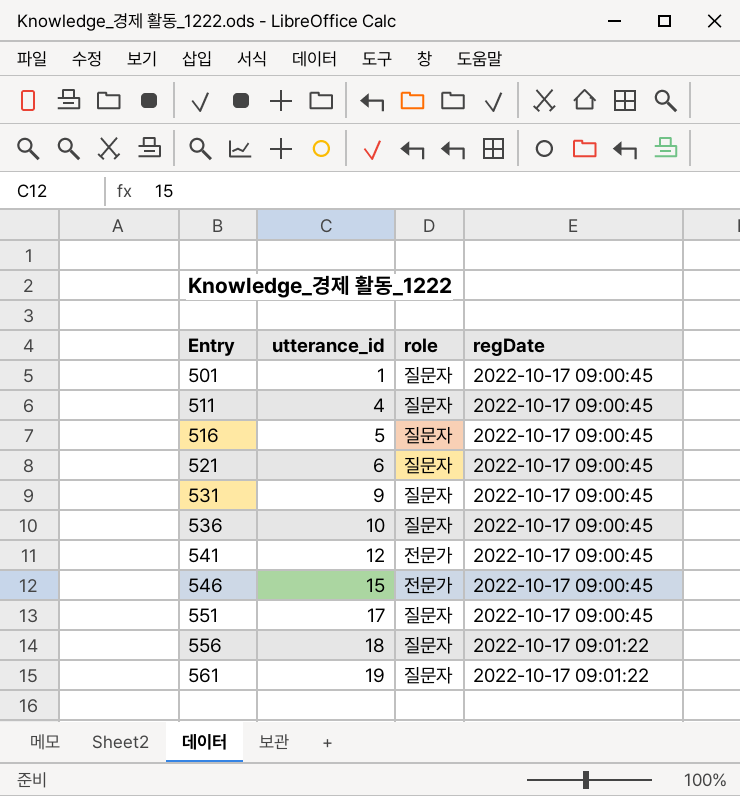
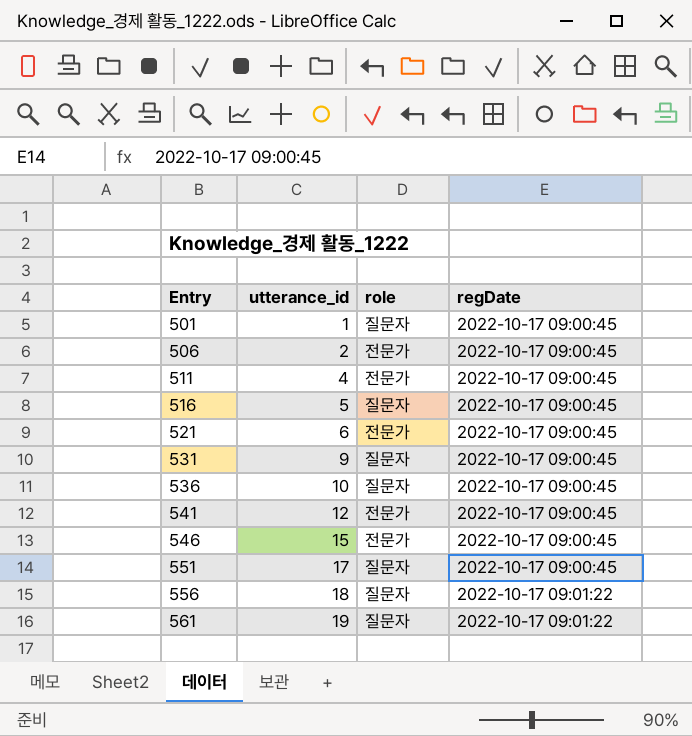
row 506: none -> 2 | 전문가 | 2022-10-17 09:00:45
511 | role: 질문자 -> 전문가
521 | role: 질문자 -> 전문가

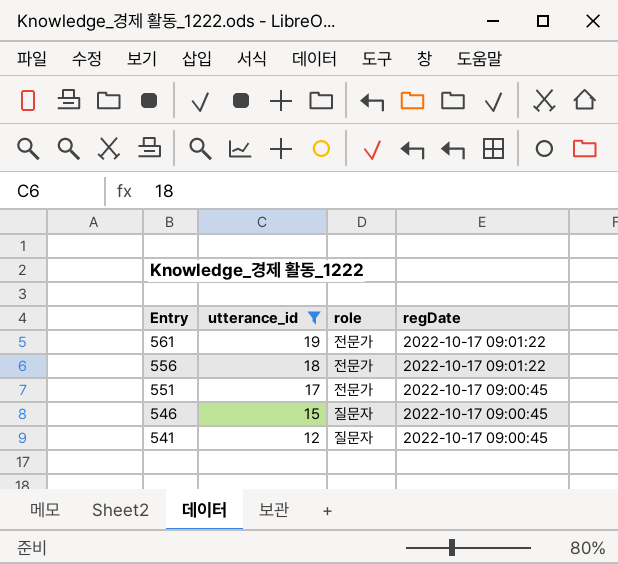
filter: none -> utterance_id >= 12
row order: Entry ascending -> Entry descending
561 | role: 질문자 -> 전문가
556 | role: 질문자 -> 전문가
551 | role: 질문자 -> 전문가
546 | role: 전문가 -> 질문자
541 | role: 전문가 -> 질문자

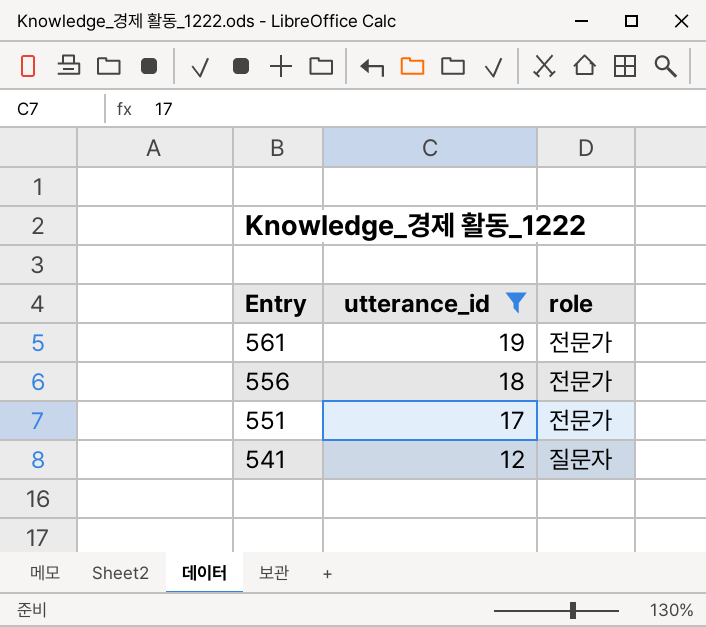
column regDate | position: 4 -> none
row 546: 15 | 질문자 | 2022-10-17 09:00:45 -> none

